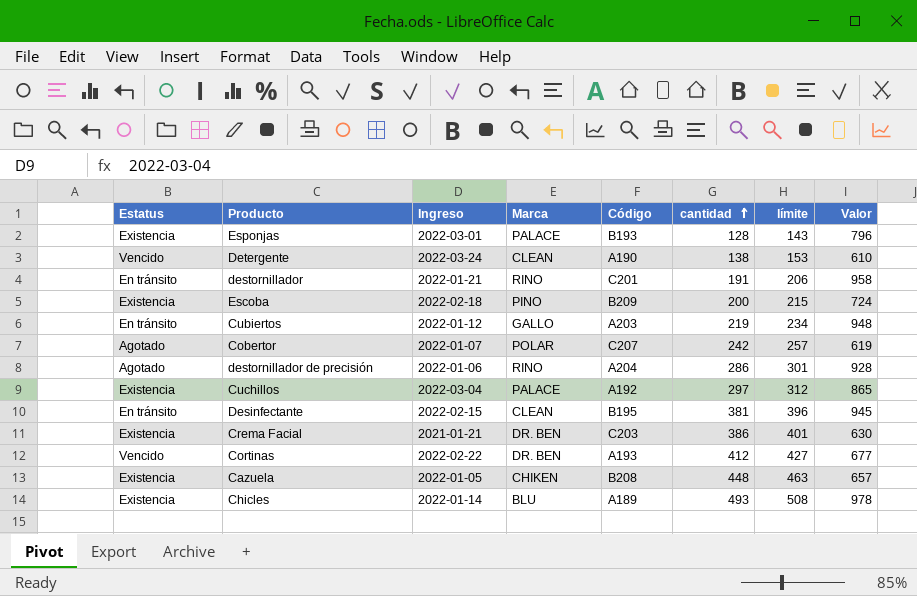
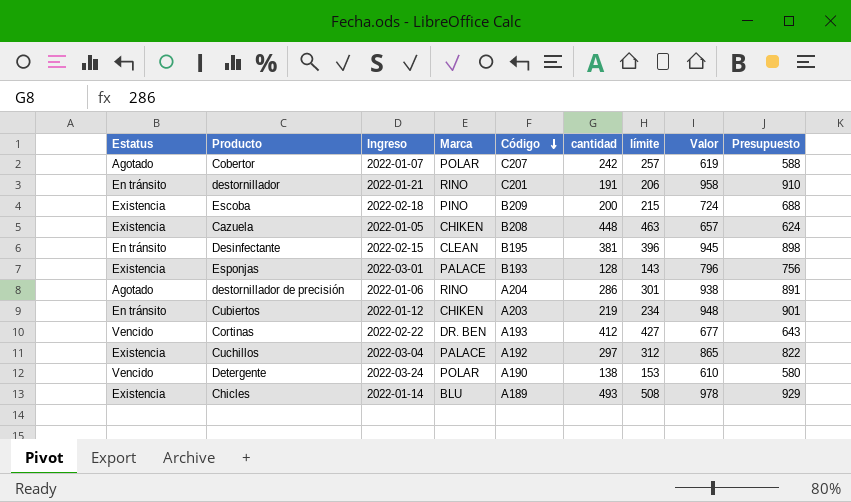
row order: cantidad ascending -> Código descending
column Presupuesto | formula: none -> [Valor] * 0,95
row Crema Facial: Existencia | 2021-01-21 | DR. BEN | C203 | 386 | 401 | 630 -> none
destornillador de precisión | Valor: 928 -> 938
Cubiertos | Marca: GALLO -> CHIKEN
Detergente | Marca: CLEAN -> POLAR

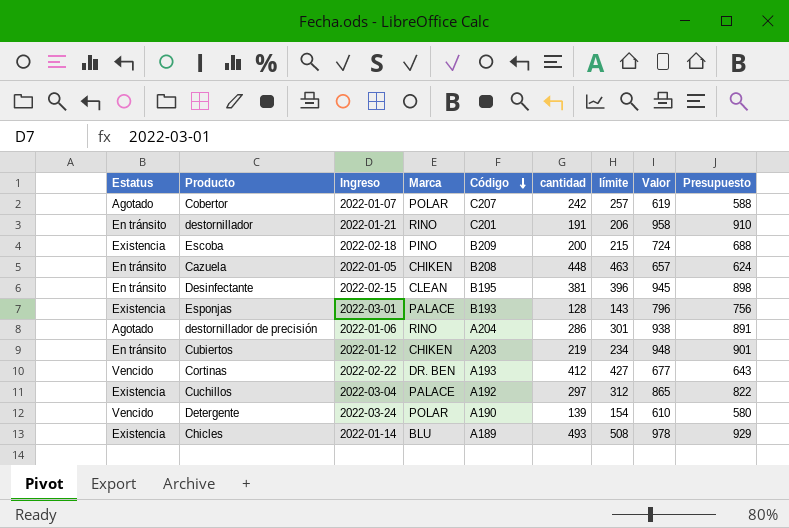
Cazuela | Estatus: Existencia -> En tránsito
Detergente | cantidad: 138 -> 139
Detergente | límite: 153 -> 154

